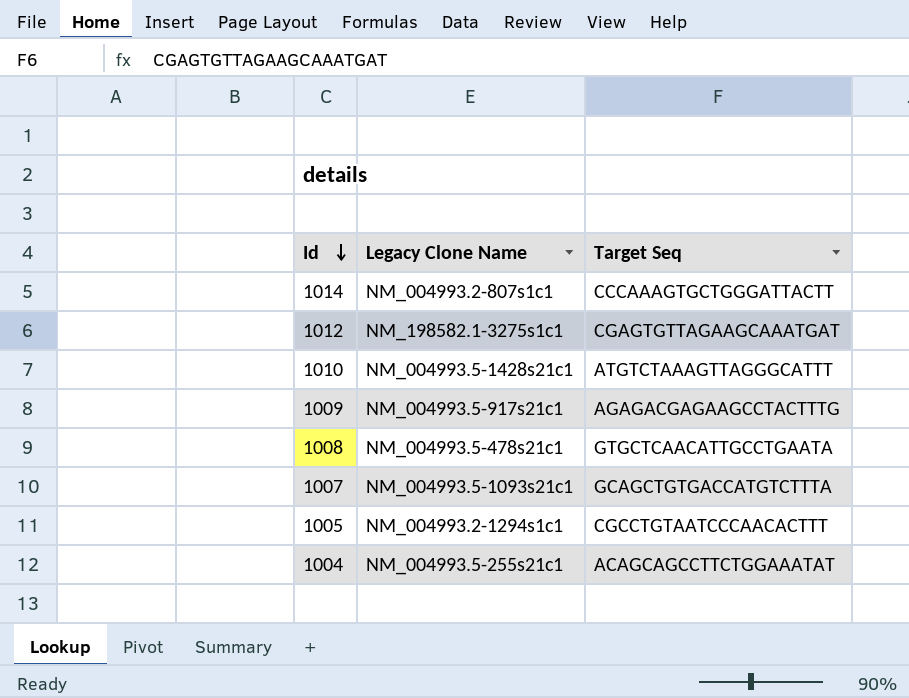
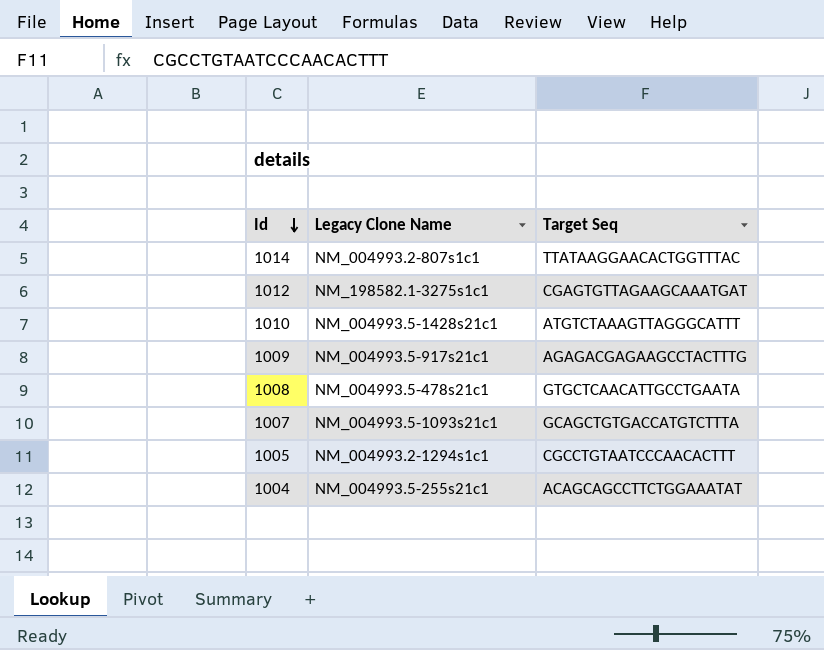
1014 | Target Seq: CCCAAAGTGCTGGGATTACTT -> TTATAAGGAACACTGGTTTAC

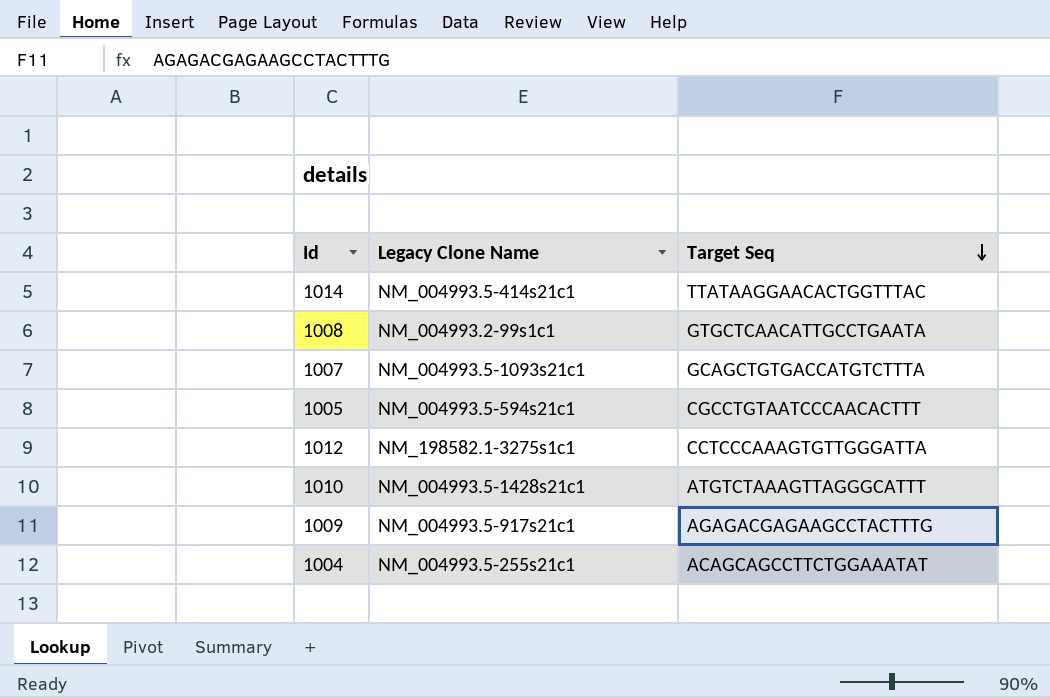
row order: Id descending -> Target Seq descending
1014 | Legacy Clone Name: NM_004993.2-807s1c1 -> NM_004993.5-414s21c1
1008 | Legacy Clone Name: NM_004993.5-478s21c1 -> NM_004993.2-99s1c1
1005 | Legacy Clone Name: NM_004993.2-1294s1c1 -> NM_004993.5-594s21c1
1012 | Target Seq: CGAGTGTTAGAAGCAAATGAT -> CCTCCCAAAGTGTTGGGATTA

